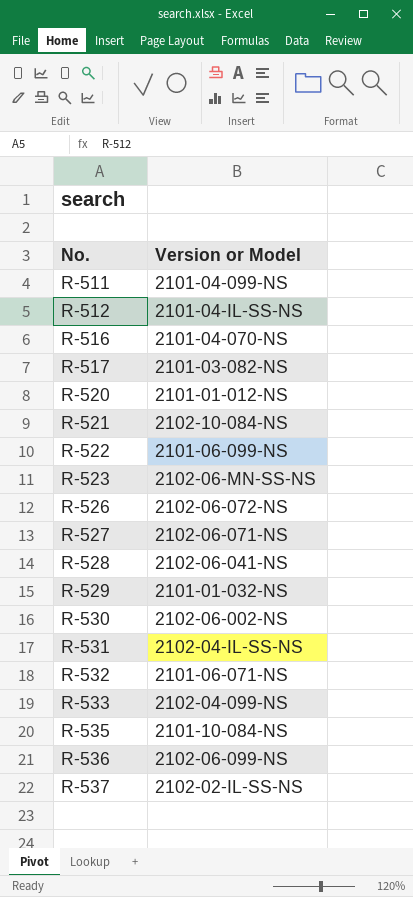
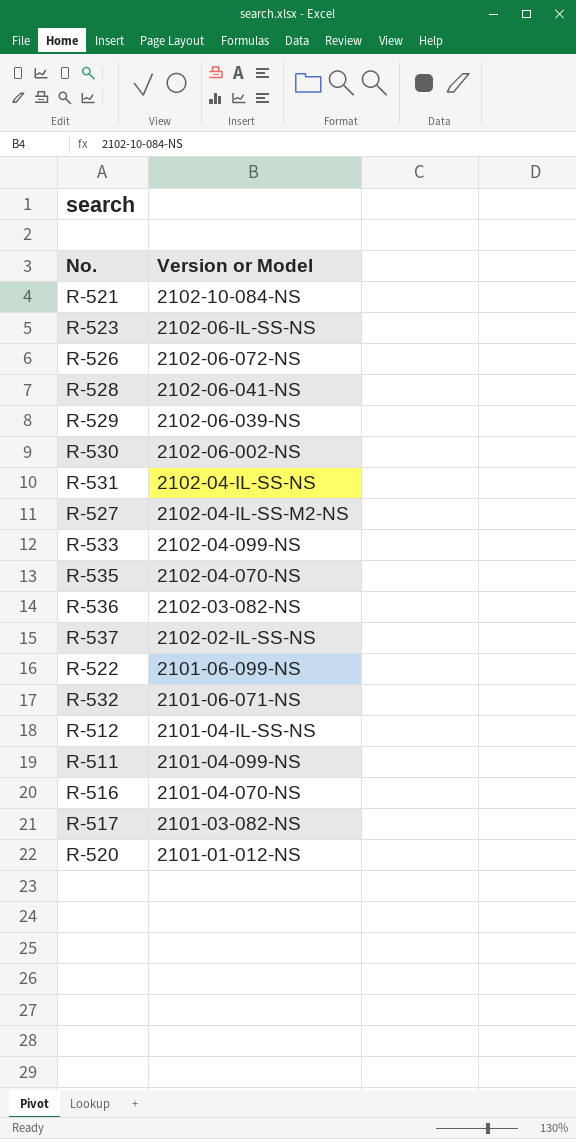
row order: No. ascending -> Version or Model descending
R-523 | Version or Model: 2102-06-MN-SS-NS -> 2102-06-IL-SS-NS
R-529 | Version or Model: 2101-01-032-NS -> 2102-06-039-NS
R-527 | Version or Model: 2102-06-071-NS -> 2102-04-IL-SS-M2-NS
R-535 | Version or Model: 2101-10-084-NS -> 2102-04-070-NS
R-536 | Version or Model: 2102-06-099-NS -> 2102-03-082-NS

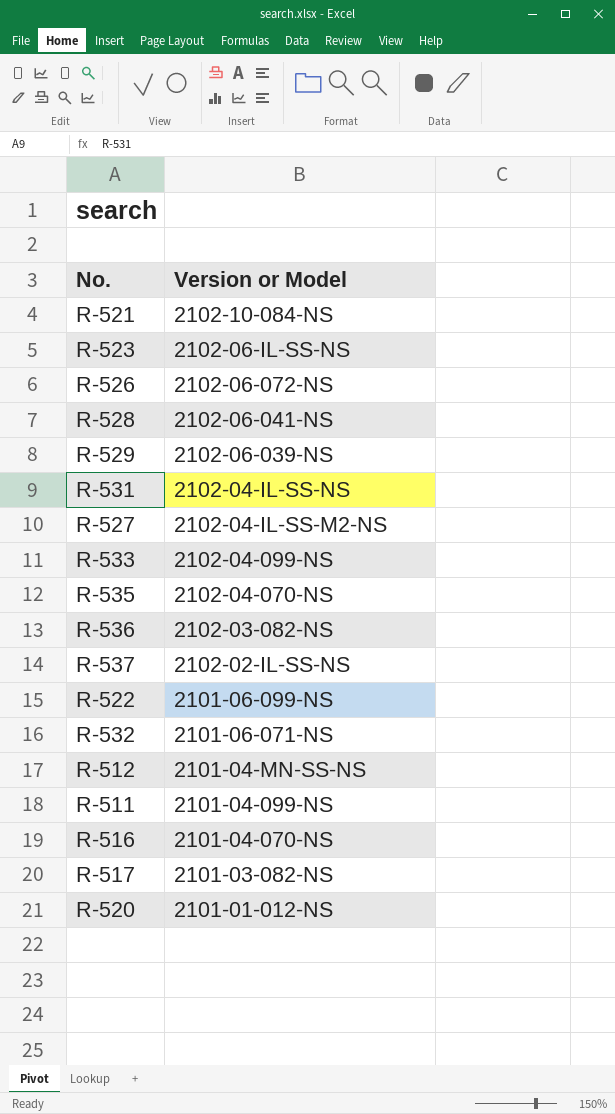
row R-530: 2102-06-002-NS -> none
R-512 | Version or Model: 2101-04-IL-SS-NS -> 2101-04-MN-SS-NS

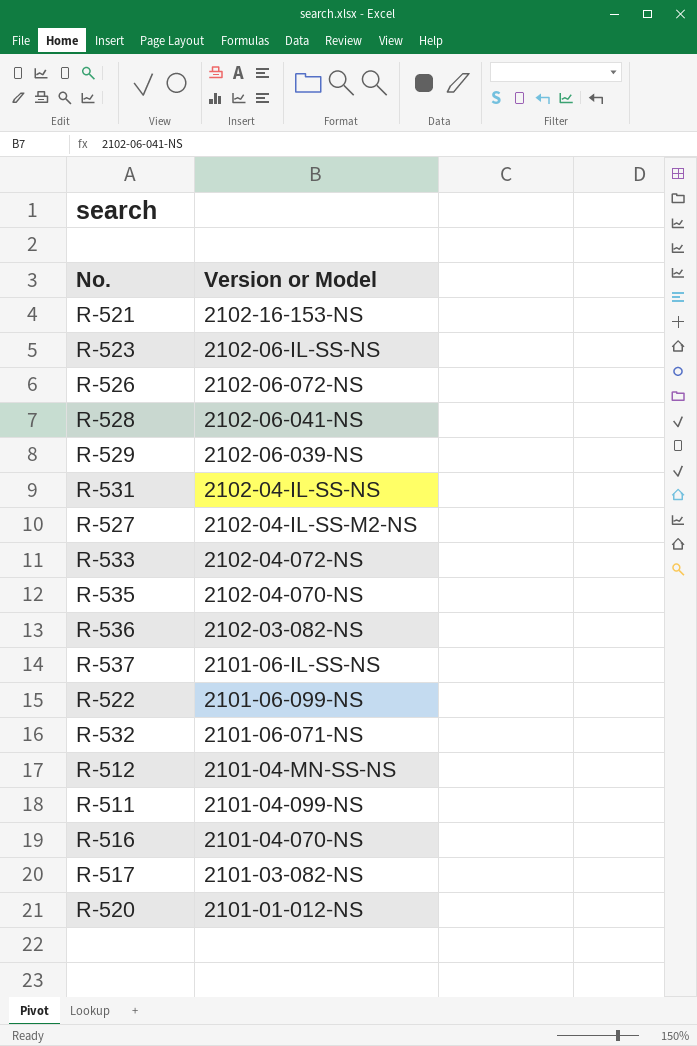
R-521 | Version or Model: 2102-10-084-NS -> 2102-16-153-NS
R-533 | Version or Model: 2102-04-099-NS -> 2102-04-072-NS
R-537 | Version or Model: 2102-02-IL-SS-NS -> 2101-06-IL-SS-NS

